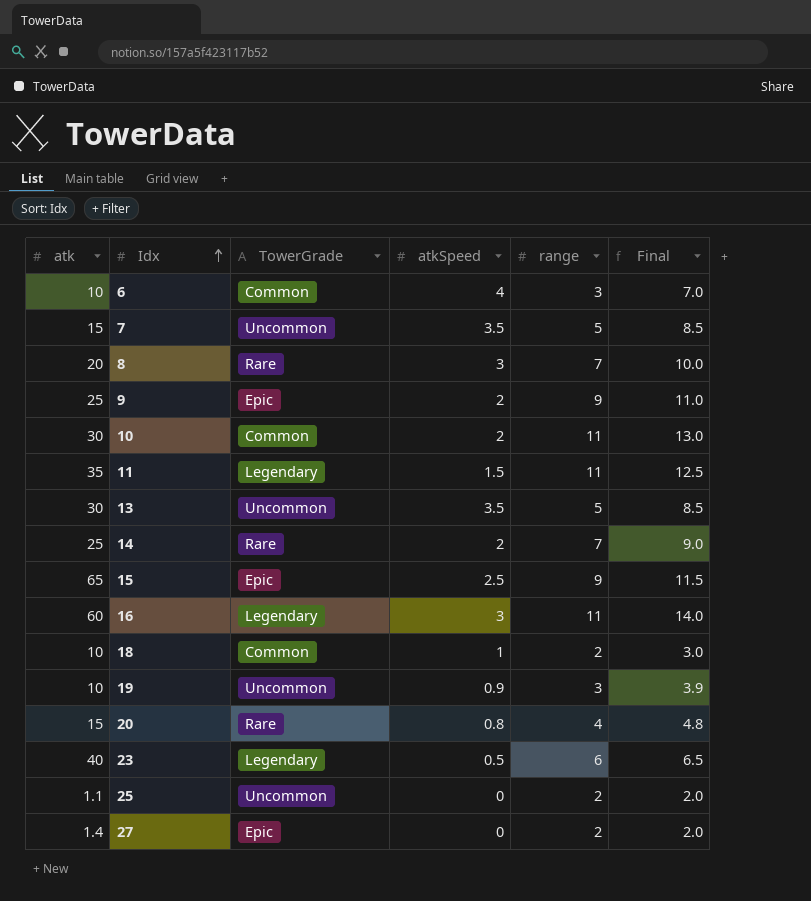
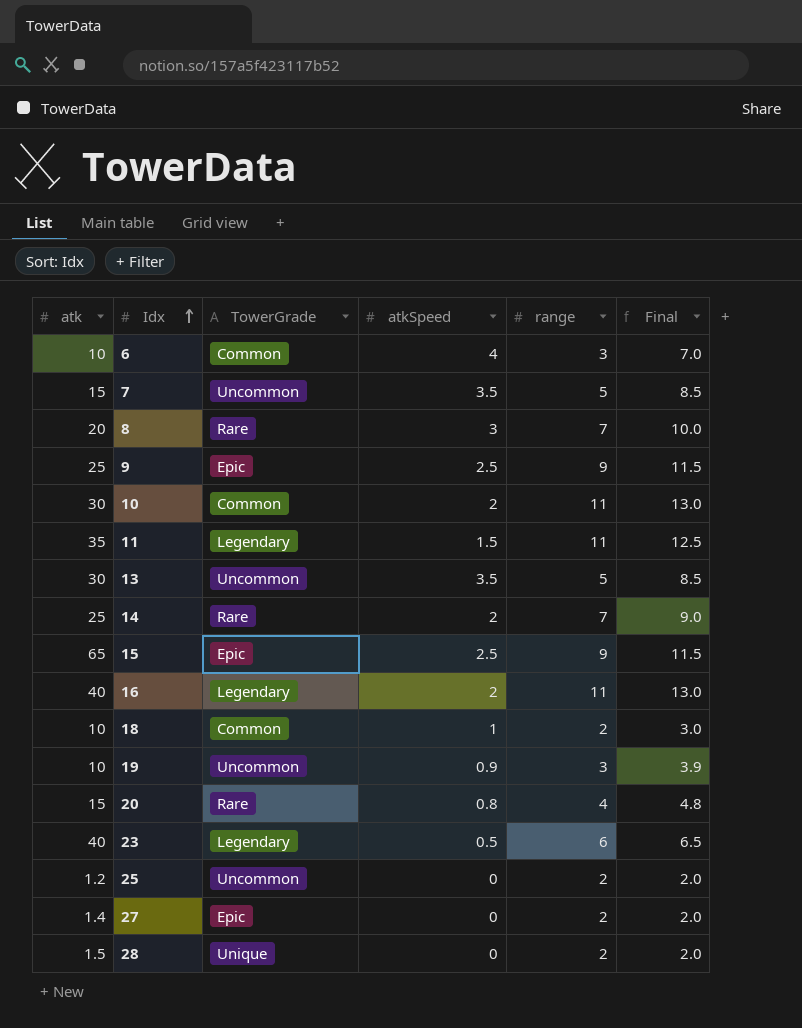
9 | atkSpeed: 2 -> 2.5
9 | Final: 11.0 -> 11.5
16 | atk: 60 -> 40
16 | atkSpeed: 3 -> 2
16 | Final: 14.0 -> 13.0
25 | atk: 1.1 -> 1.2
row 28: none -> 1.5 | Unique | 0 | 2 | 2.0

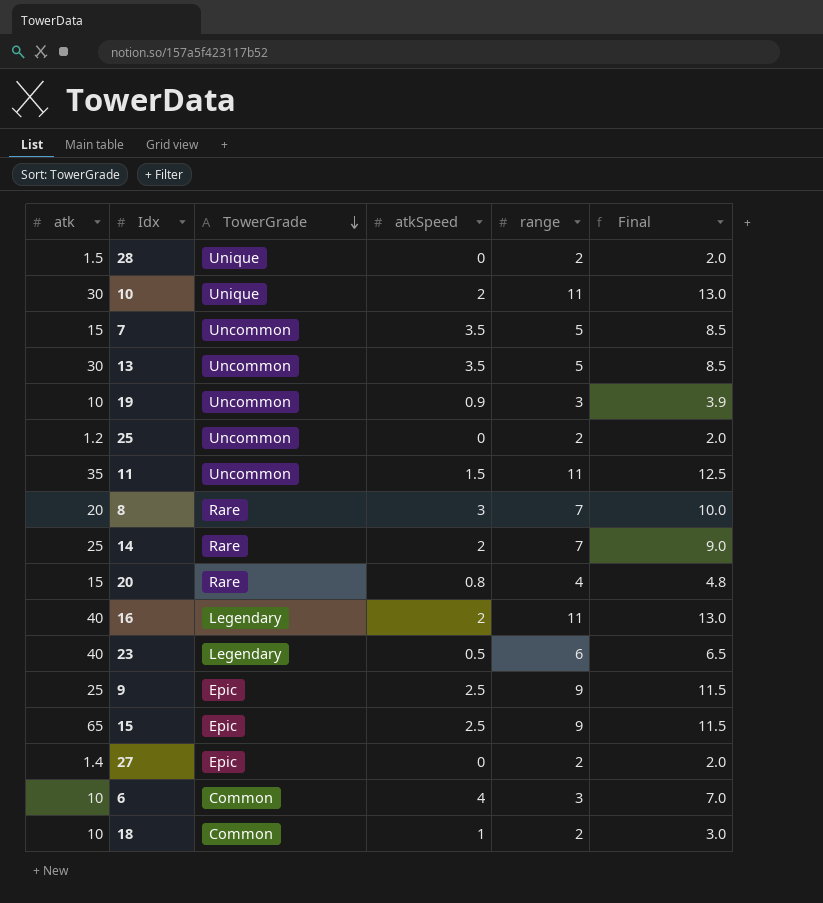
row order: Idx ascending -> TowerGrade descending
10 | TowerGrade: Common -> Unique
11 | TowerGrade: Legendary -> Uncommon

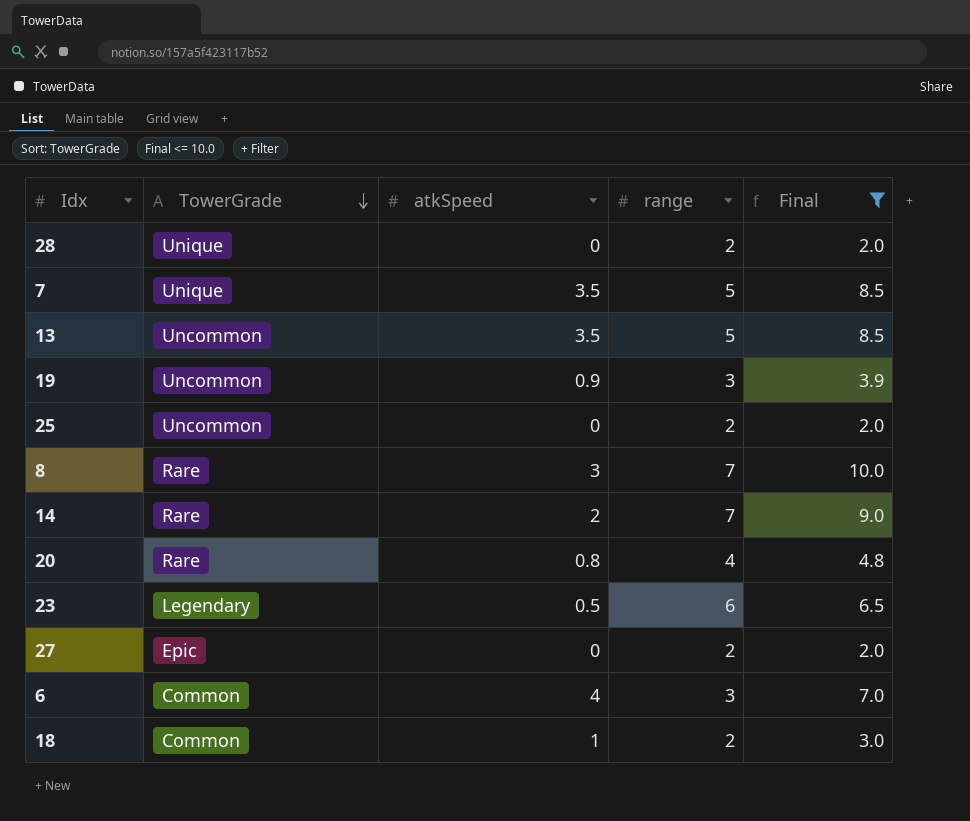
filter: none -> Final <= 10.0
column atk | position: 1 -> none
7 | TowerGrade: Uncommon -> Unique

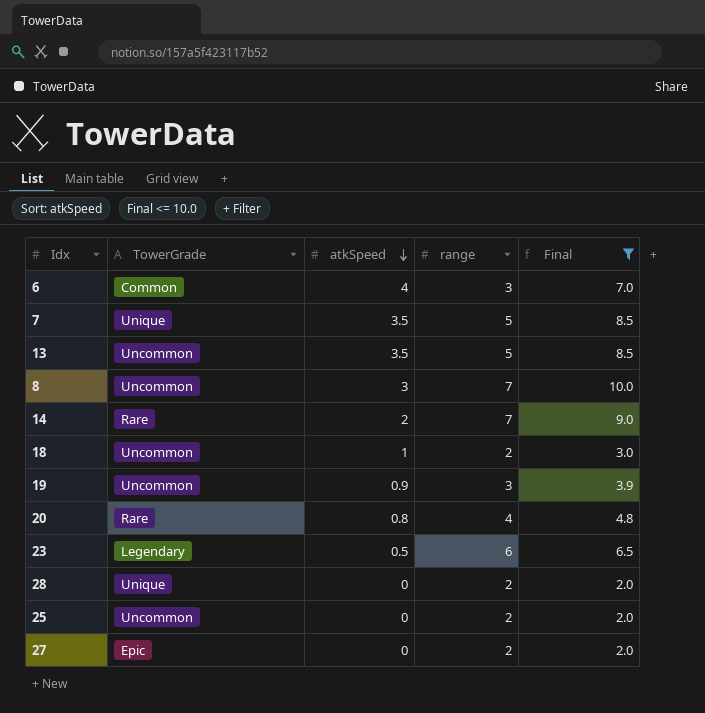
row order: TowerGrade descending -> atkSpeed descending
8 | TowerGrade: Rare -> Uncommon
18 | TowerGrade: Common -> Uncommon

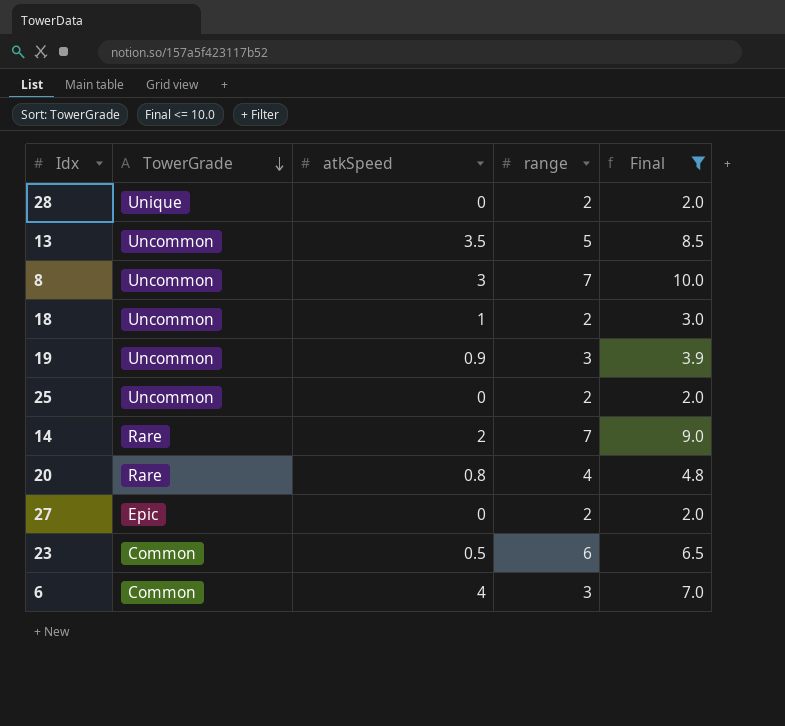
row order: atkSpeed descending -> TowerGrade descending
row 7: Unique | 3.5 | 5 | 8.5 -> none
23 | TowerGrade: Legendary -> Common

